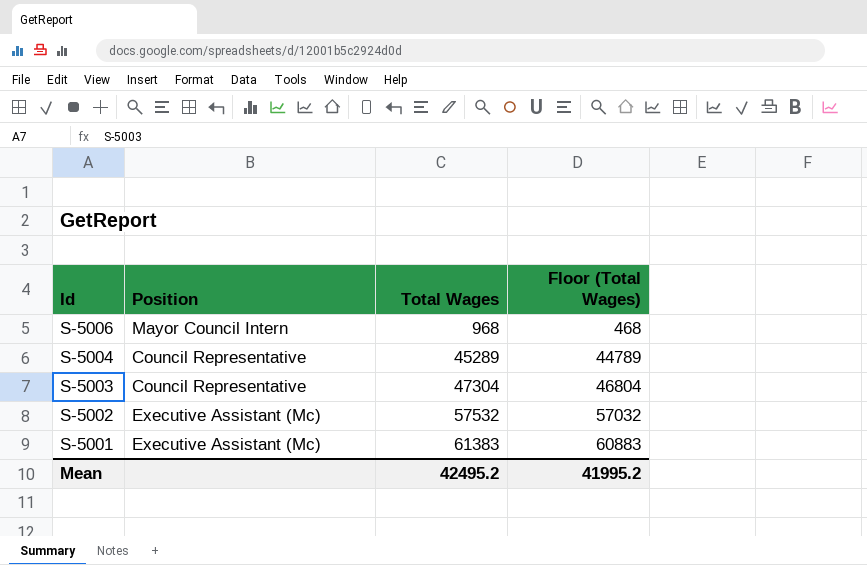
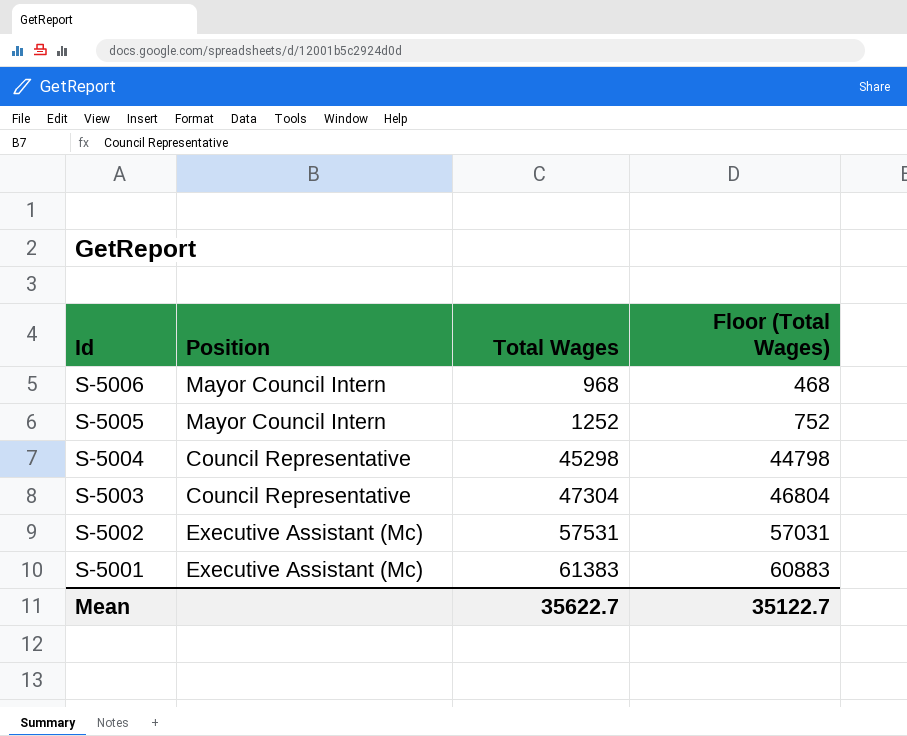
row S-5005: none -> Mayor Council Intern | 1252 | 752
S-5004 | Total Wages: 45289 -> 45298
S-5004 | Floor (Total Wages): 44789 -> 44798
S-5002 | Total Wages: 57532 -> 57531
S-5002 | Floor (Total Wages): 57032 -> 57031
Mean | Total Wages: 42495.2 -> 35622.7
Mean | Floor (Total Wages): 41995.2 -> 35122.7

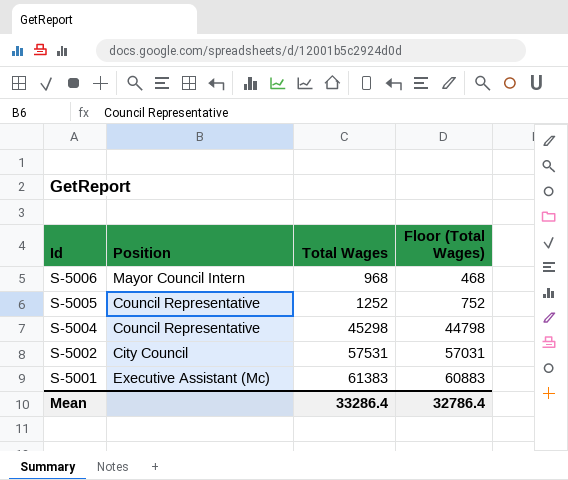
row S-5003: Council Representative | 47304 | 46804 -> none
S-5005 | Position: Mayor Council Intern -> Council Representative
S-5002 | Position: Executive Assistant (Mc) -> City Council
Mean | Total Wages: 35622.7 -> 33286.4
Mean | Floor (Total Wages): 35122.7 -> 32786.4

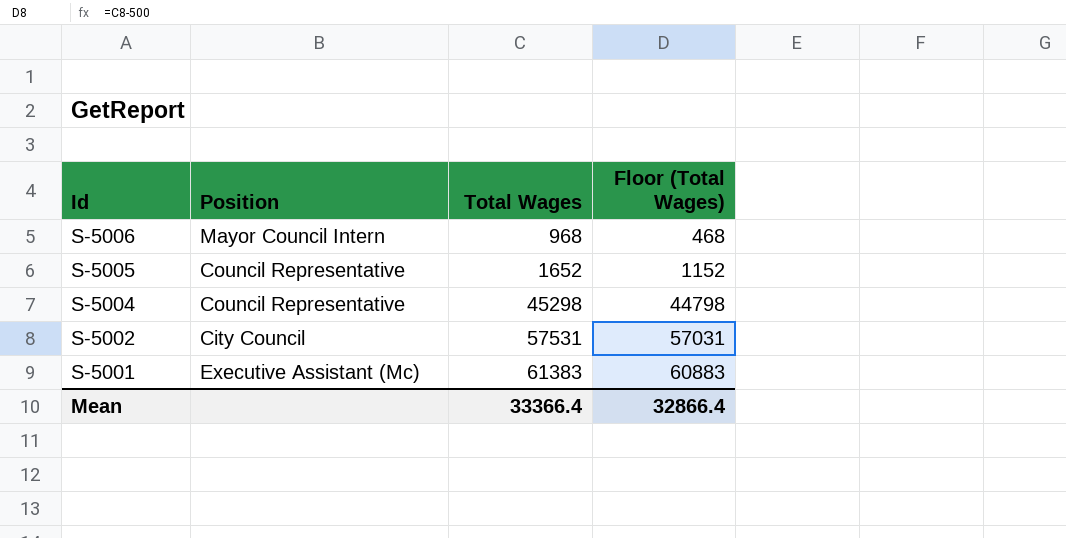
S-5005 | Total Wages: 1252 -> 1652
S-5005 | Floor (Total Wages): 752 -> 1152
Mean | Total Wages: 33286.4 -> 33366.4
Mean | Floor (Total Wages): 32786.4 -> 32866.4

